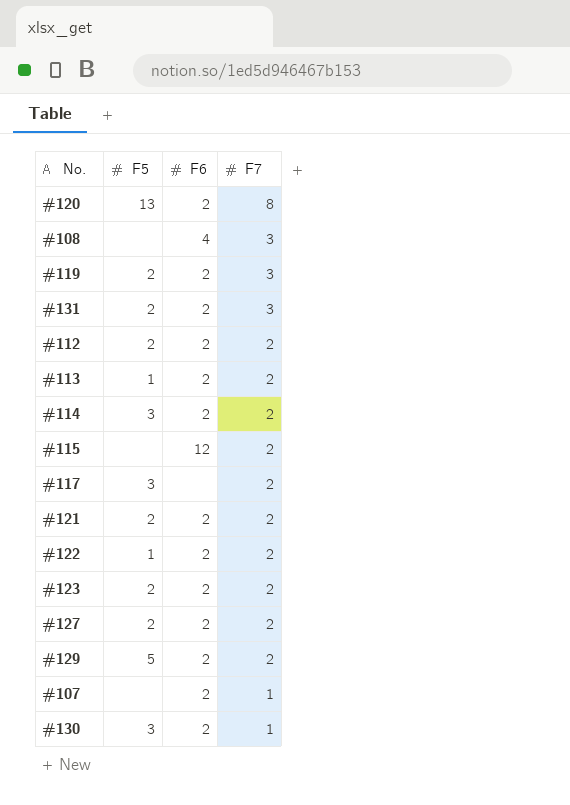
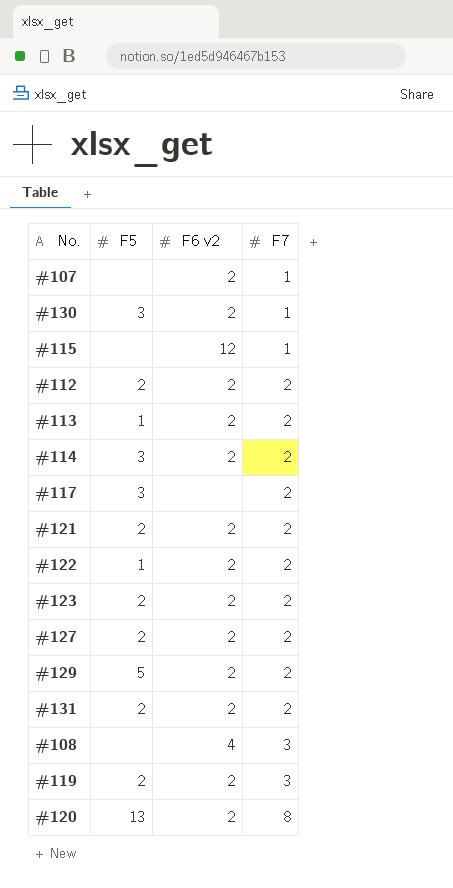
row order: F7 descending -> F7 ascending
column name: F6 -> F6 v2
#115 | F7: 2 -> 1
#131 | F7: 3 -> 2

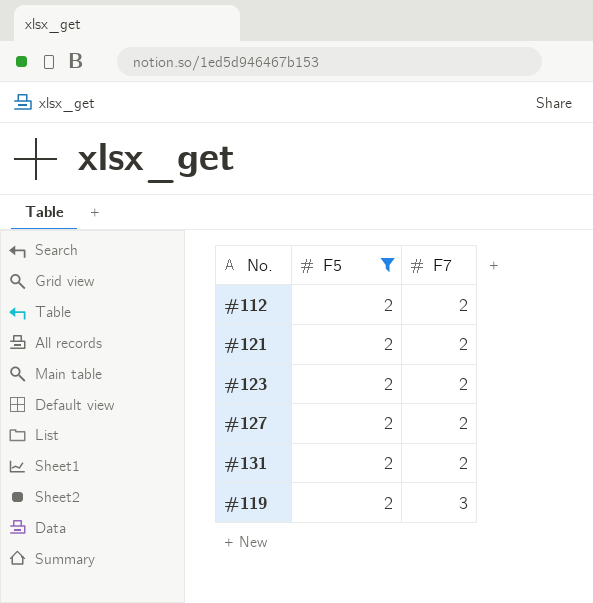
filter: none -> F5 = 2
column F6 v2 | position: 3 -> none

